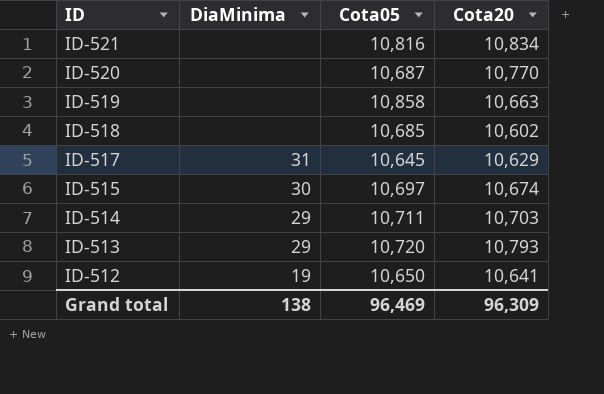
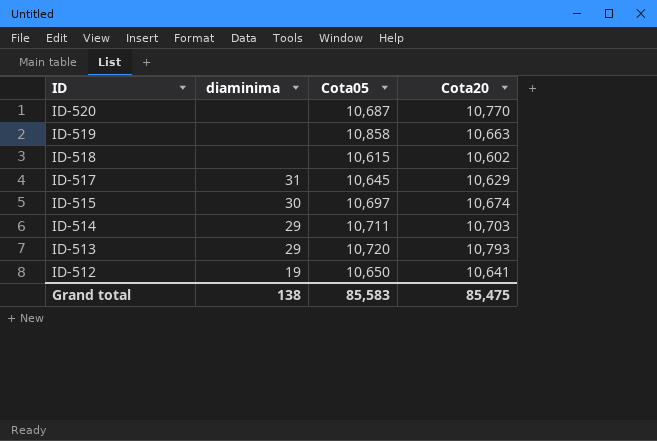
column name: DiaMinima -> diaminima
row ID-521: none | 10,816 | 10,834 -> none
ID-518 | Cota05: 10,685 -> 10,615
Grand total | Cota05: 96,469 -> 85,583
Grand total | Cota20: 96,309 -> 85,475

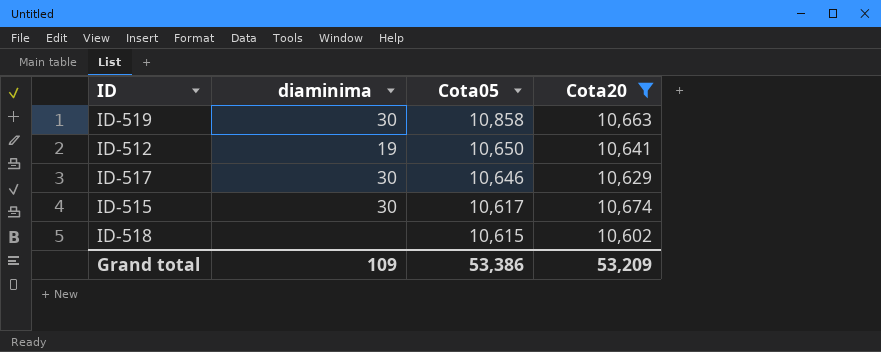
filter: none -> Cota20 <= 10,674
row order: ID descending -> Cota05 descending
ID-519 | diaminima: none -> 30
ID-517 | diaminima: 31 -> 30
ID-517 | Cota05: 10,645 -> 10,646
ID-515 | Cota05: 10,697 -> 10,617
Grand total | diaminima: 138 -> 109
Grand total | Cota05: 85,583 -> 53,386
Grand total | Cota20: 85,475 -> 53,209

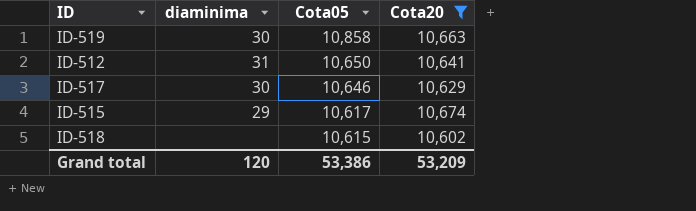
ID-512 | diaminima: 19 -> 31
ID-515 | diaminima: 30 -> 29
Grand total | diaminima: 109 -> 120

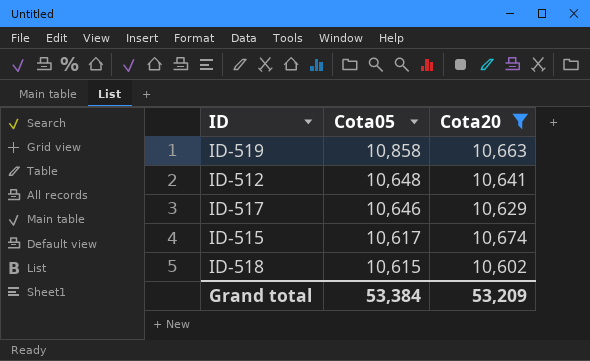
column diaminima | position: 2 -> none
ID-512 | Cota05: 10,650 -> 10,648
Grand total | Cota05: 53,386 -> 53,384

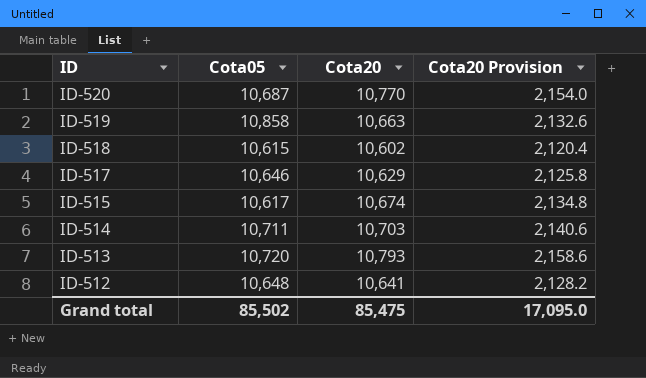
filter: Cota20 <= 10,674 -> none
row order: Cota05 descending -> ID descending
column Cota20 Provision | formula: none -> [Cota20] * 0.2
Grand total | Cota05: 53,384 -> 85,502
Grand total | Cota20: 53,209 -> 85,475

